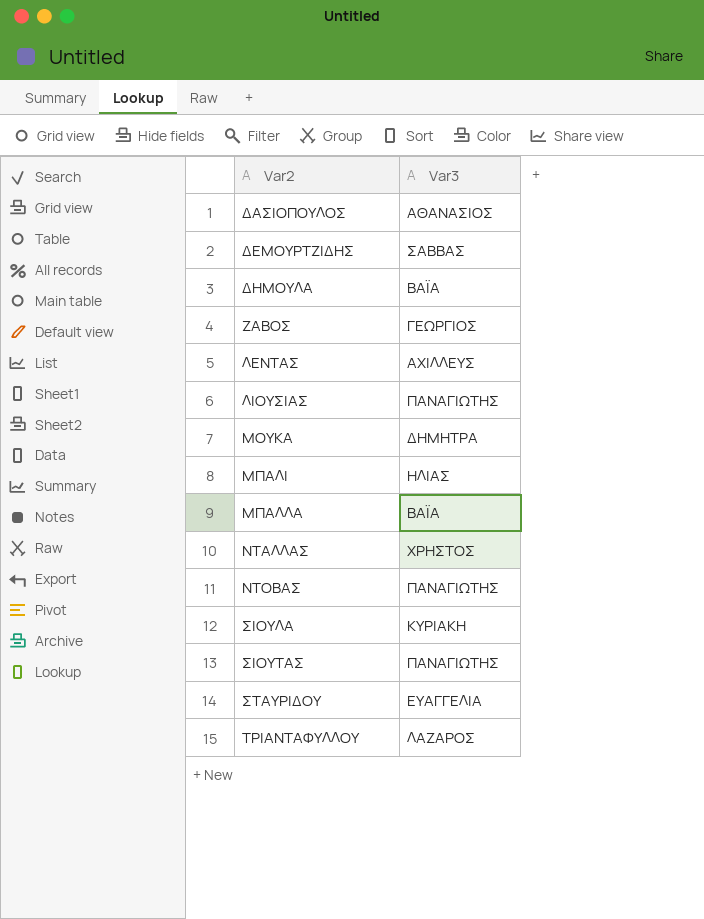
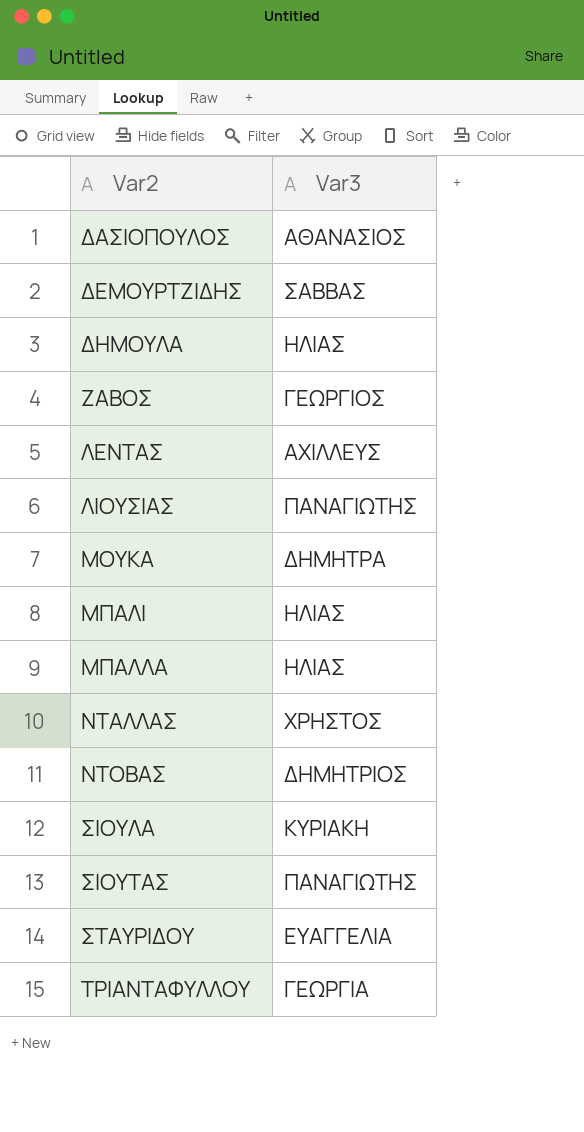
ΔΗΜΟΥΛΑ | Var3: ΒΑΪΑ -> ΗΛΙΑΣ
ΜΠΑΛΛΑ | Var3: ΒΑΪΑ -> ΗΛΙΑΣ
ΝΤΟΒΑΣ | Var3: ΠΑΝΑΓΙΩΤΗΣ -> ΔΗΜΗΤΡΙΟΣ
ΤΡΙΑΝΤΑΦΥΛΛΟΥ | Var3: ΛΑΖΑΡΟΣ -> ΓΕΩΡΓΙΑ

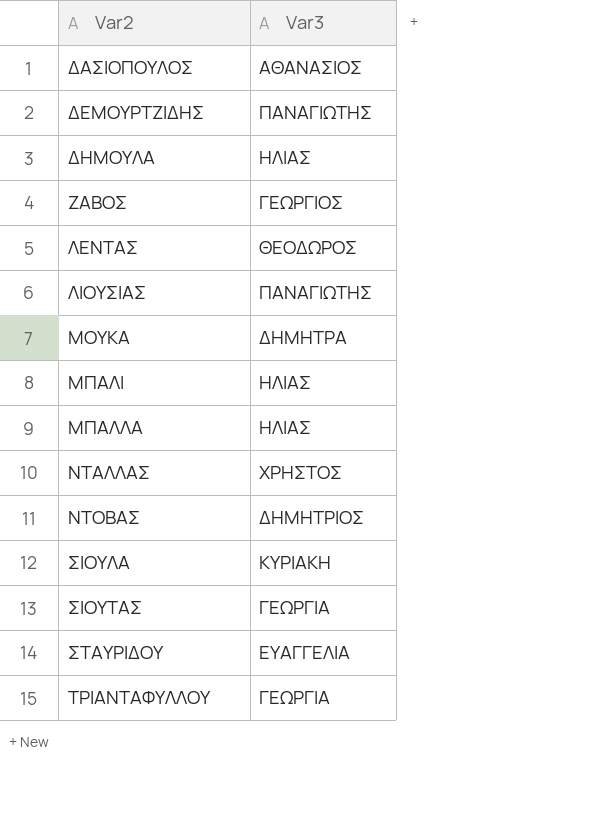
ΔΕΜΟΥΡΤΖΙΔΗΣ | Var3: ΣΑΒΒΑΣ -> ΠΑΝΑΓΙΩΤΗΣ
ΛΕΝΤΑΣ | Var3: ΑΧΙΛΛΕΥΣ -> ΘΕΟΔΩΡΟΣ
ΣΙΟΥΤΑΣ | Var3: ΠΑΝΑΓΙΩΤΗΣ -> ΓΕΩΡΓΙΑ

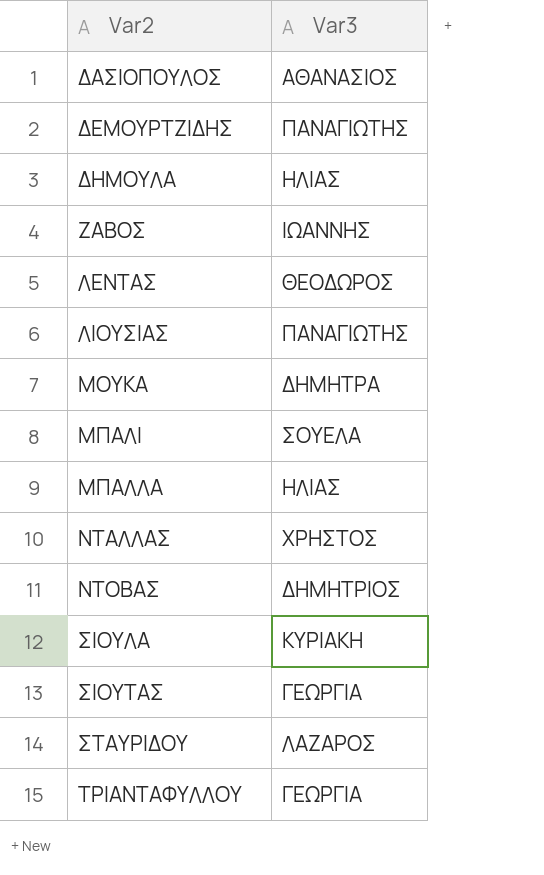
ΖΑΒΟΣ | Var3: ΓΕΩΡΓΙΟΣ -> ΙΩΑΝΝΗΣ
ΜΠΑΛΙ | Var3: ΗΛΙΑΣ -> ΣΟΥΕΛΑ
ΣΤΑΥΡΙΔΟΥ | Var3: ΕΥΑΓΓΕΛΙΑ -> ΛΑΖΑΡΟΣ

